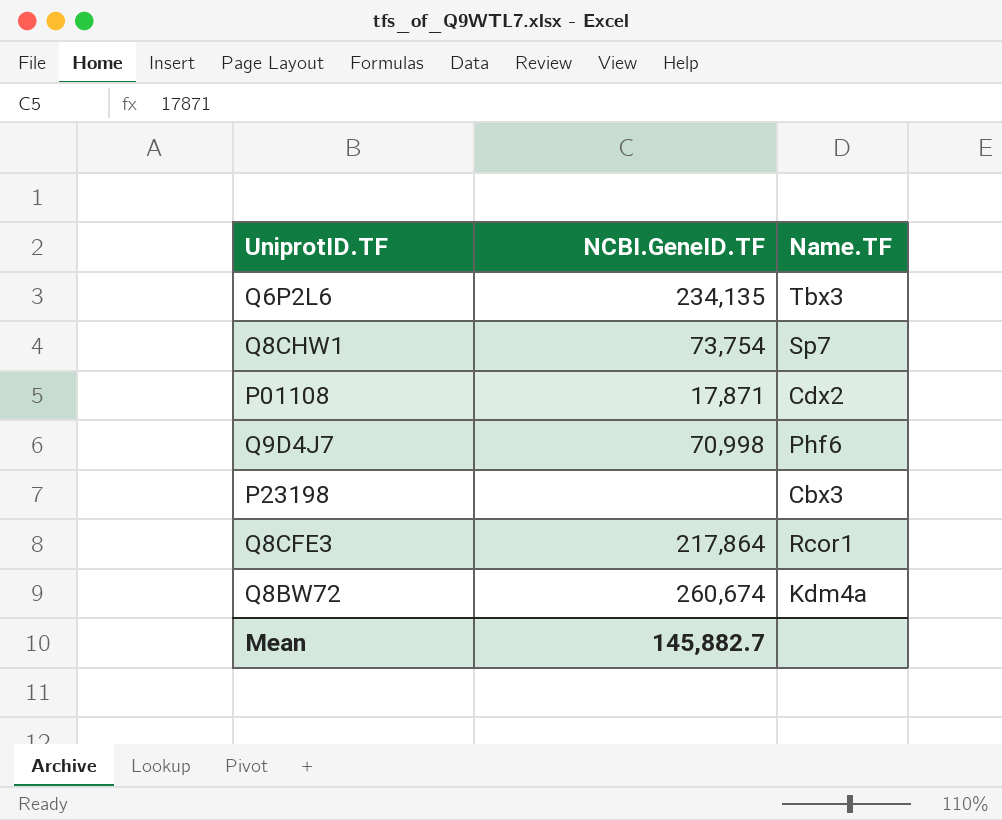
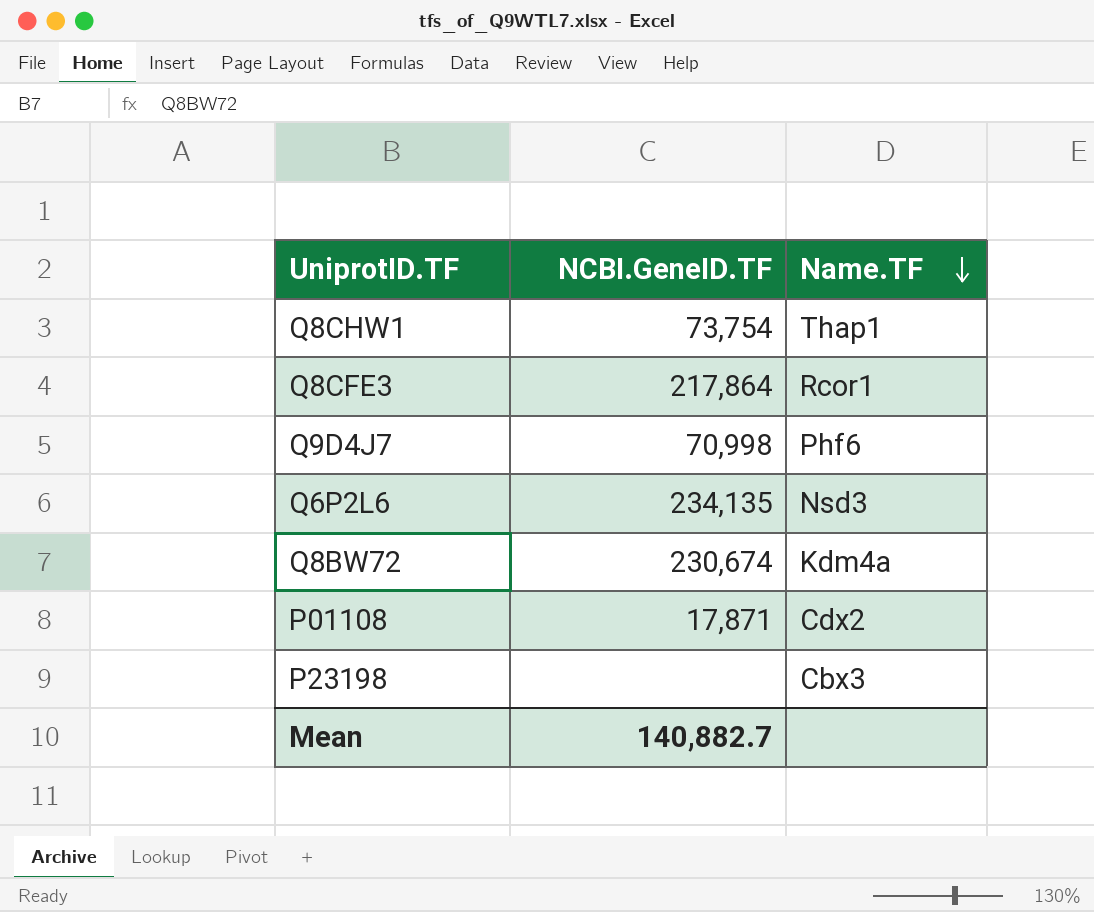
row order: none -> Name.TF descending
Q8CHW1 | Name.TF: Sp7 -> Thap1
Q6P2L6 | Name.TF: Tbx3 -> Nsd3
Q8BW72 | NCBI.GeneID.TF: 260,674 -> 230,674
Mean | NCBI.GeneID.TF: 145,882.7 -> 140,882.7

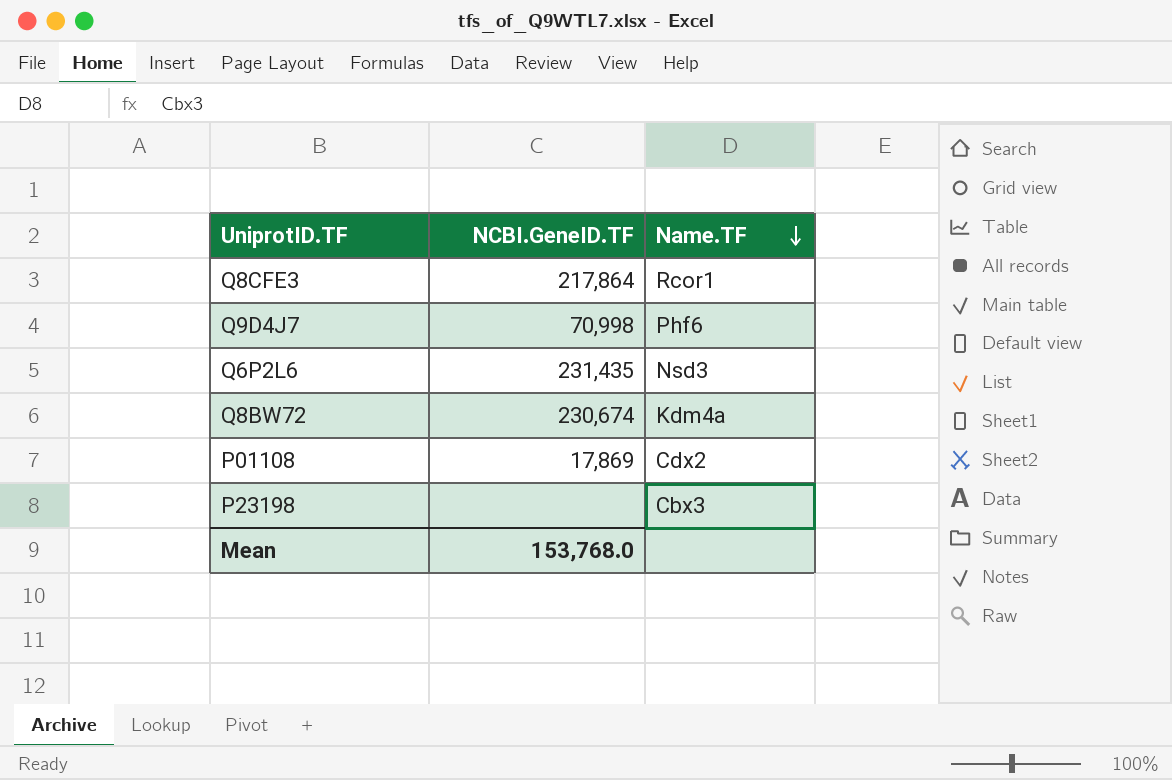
row Q8CHW1: 73,754 | Thap1 -> none
Q6P2L6 | NCBI.GeneID.TF: 234,135 -> 231,435
P01108 | NCBI.GeneID.TF: 17,871 -> 17,869
Mean | NCBI.GeneID.TF: 140,882.7 -> 153,768.0

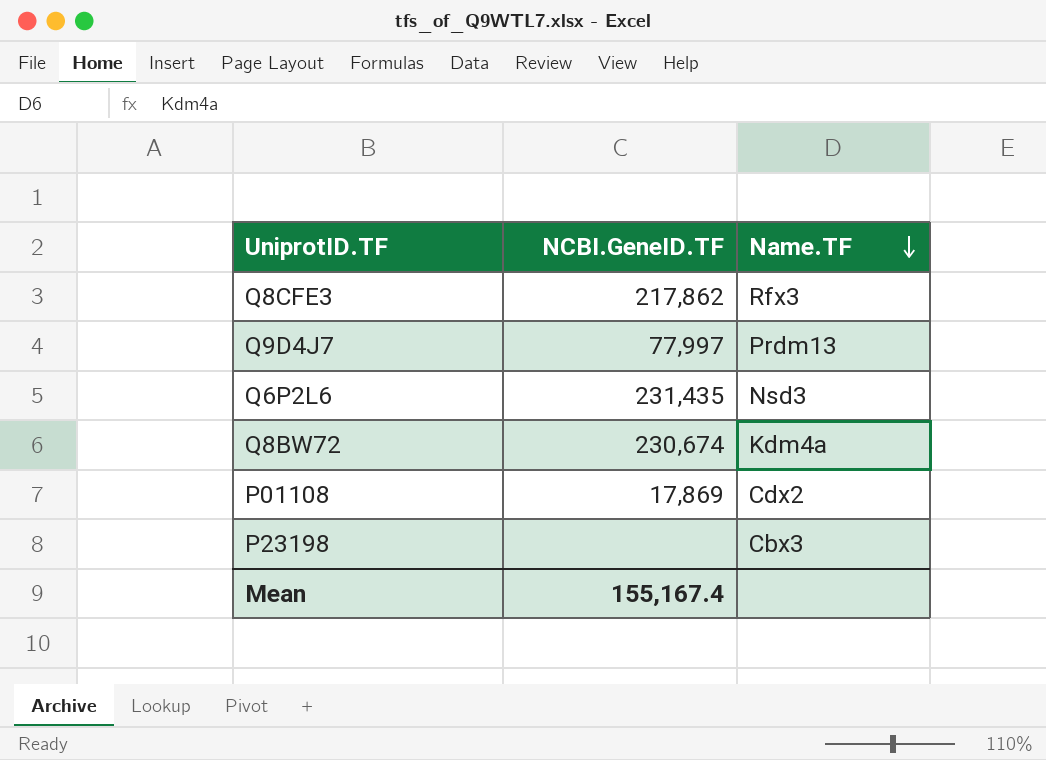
Q8CFE3 | NCBI.GeneID.TF: 217,864 -> 217,862
Q8CFE3 | Name.TF: Rcor1 -> Rfx3
Q9D4J7 | NCBI.GeneID.TF: 70,998 -> 77,997
Q9D4J7 | Name.TF: Phf6 -> Prdm13
Mean | NCBI.GeneID.TF: 153,768.0 -> 155,167.4

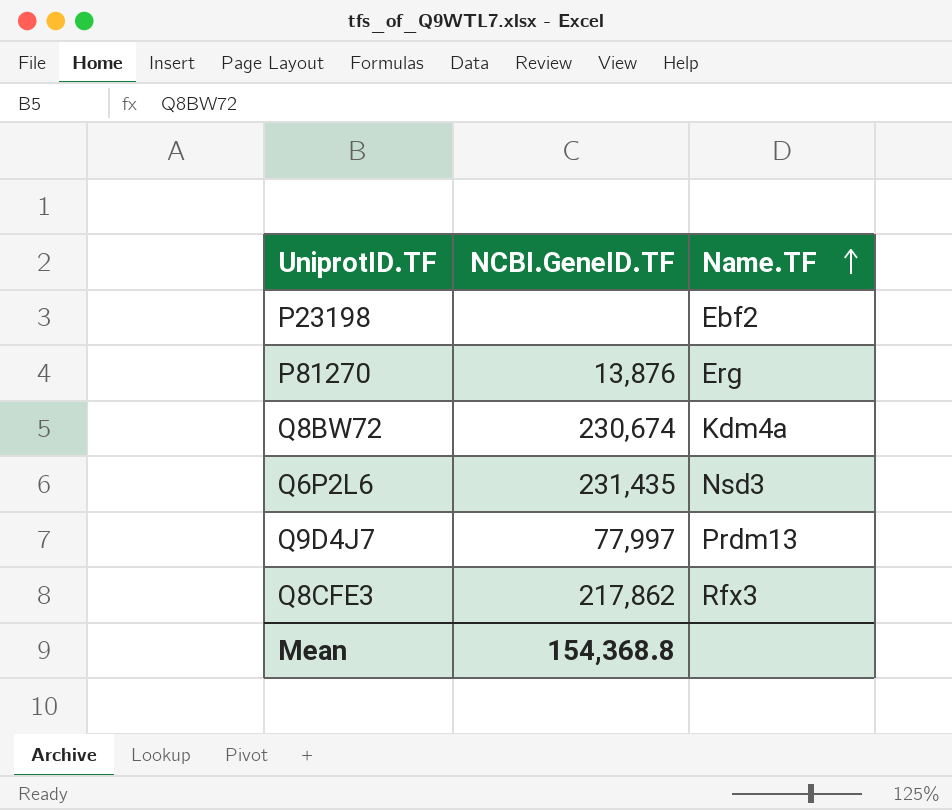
row order: Name.TF descending -> Name.TF ascending
row P01108: 17,869 | Cdx2 -> none
P23198 | Name.TF: Cbx3 -> Ebf2
row P81270: none -> 13,876 | Erg
Mean | NCBI.GeneID.TF: 155,167.4 -> 154,368.8

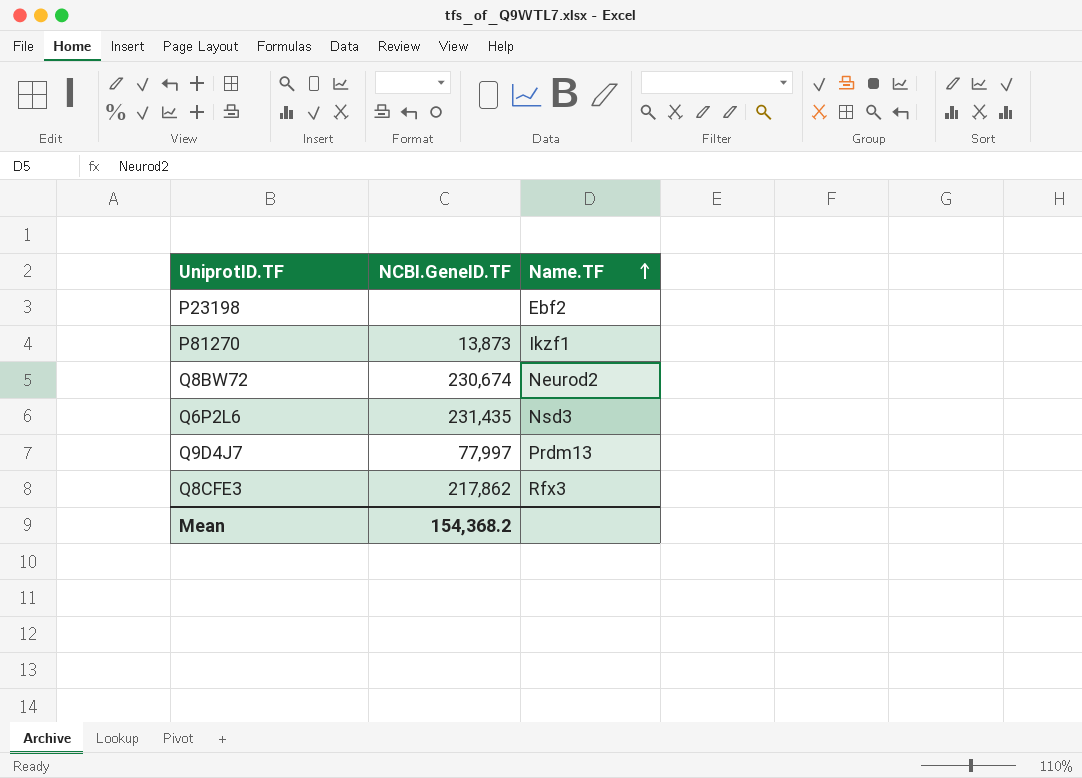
P81270 | NCBI.GeneID.TF: 13,876 -> 13,873
P81270 | Name.TF: Erg -> Ikzf1
Q8BW72 | Name.TF: Kdm4a -> Neurod2
Mean | NCBI.GeneID.TF: 154,368.8 -> 154,368.2

